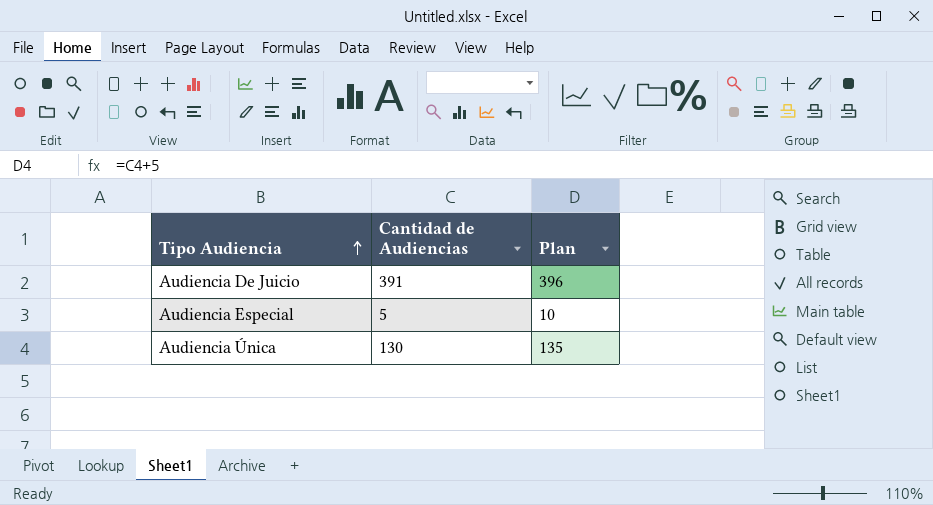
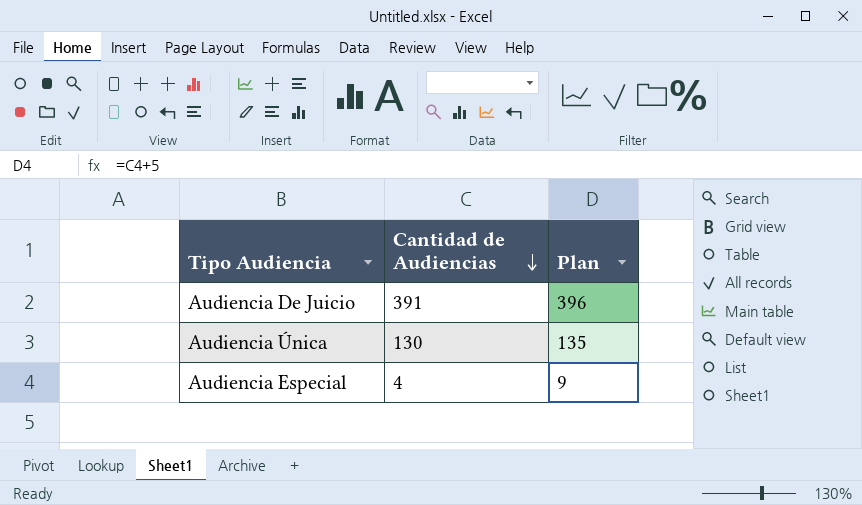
row order: Tipo Audiencia ascending -> Cantidad de Audiencias descending
Audiencia Especial | Cantidad de Audiencias: 5 -> 4
Audiencia Especial | Plan: 10 -> 9

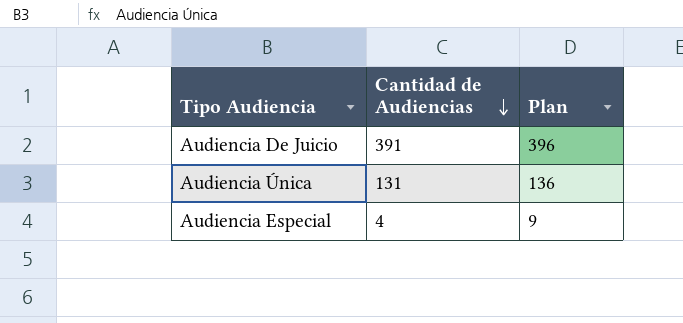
Audiencia Única | Cantidad de Audiencias: 130 -> 131
Audiencia Única | Plan: 135 -> 136

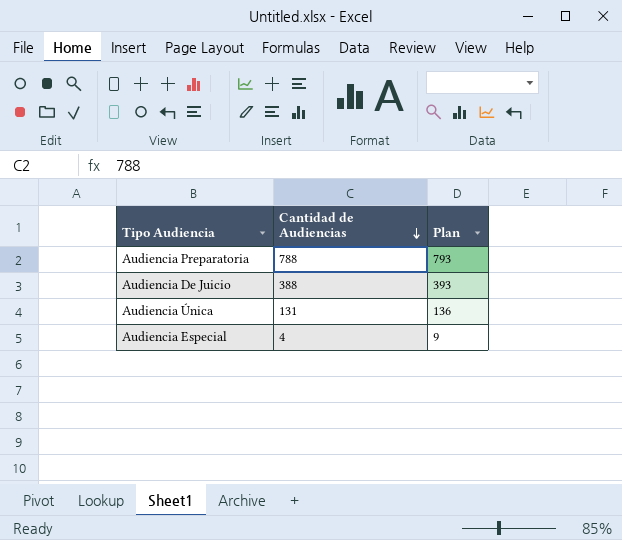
row Audiencia Preparatoria: none -> 788 | 793
Audiencia De Juicio | Cantidad de Audiencias: 391 -> 388
Audiencia De Juicio | Plan: 396 -> 393

